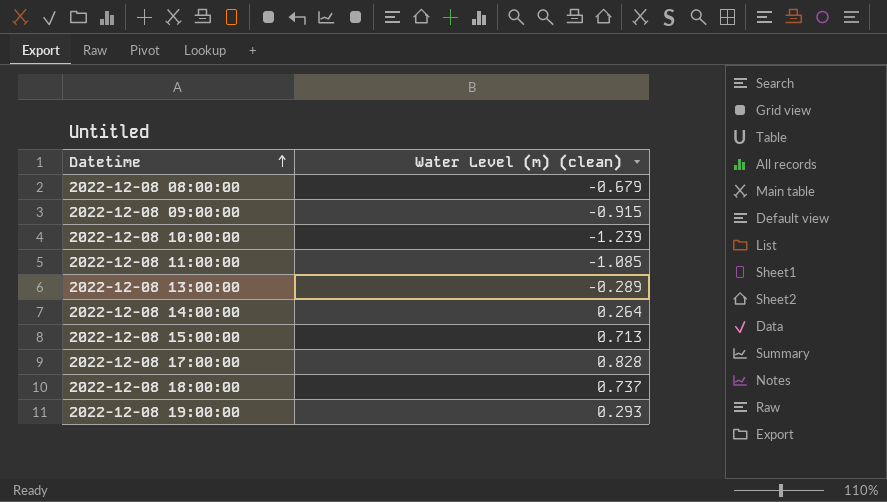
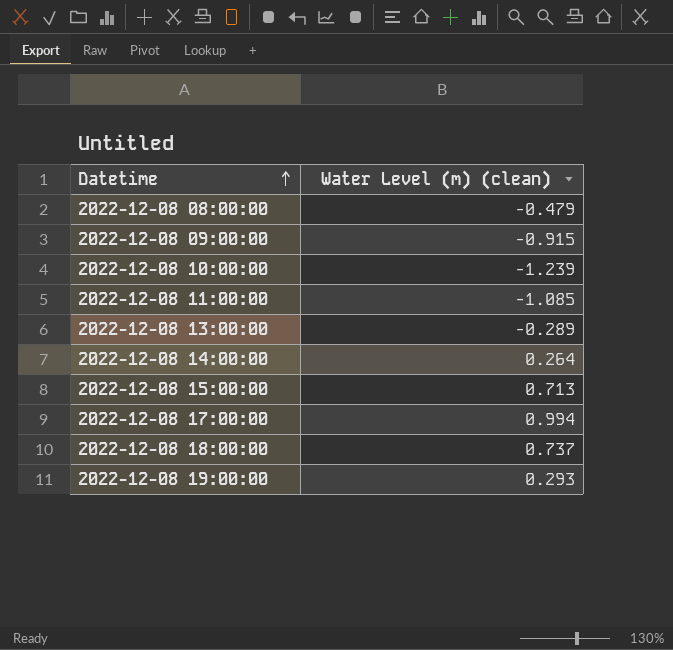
2022-12-08 08:00:00 | Water Level (m) (clean): -0.679 -> -0.479
2022-12-08 17:00:00 | Water Level (m) (clean): 0.828 -> 0.994

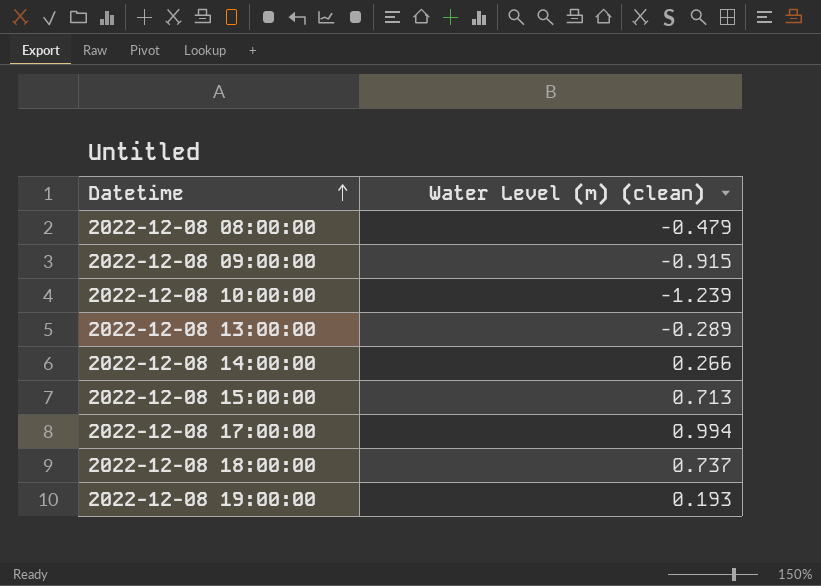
row 2022-12-08 11:00:00: -1.085 -> none
2022-12-08 14:00:00 | Water Level (m) (clean): 0.264 -> 0.266
2022-12-08 19:00:00 | Water Level (m) (clean): 0.293 -> 0.193

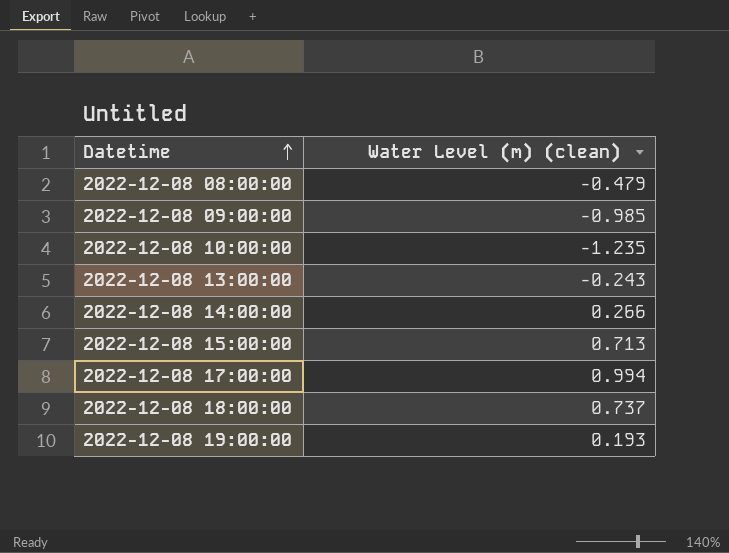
2022-12-08 09:00:00 | Water Level (m) (clean): -0.915 -> -0.985
2022-12-08 10:00:00 | Water Level (m) (clean): -1.239 -> -1.235
2022-12-08 13:00:00 | Water Level (m) (clean): -0.289 -> -0.243

